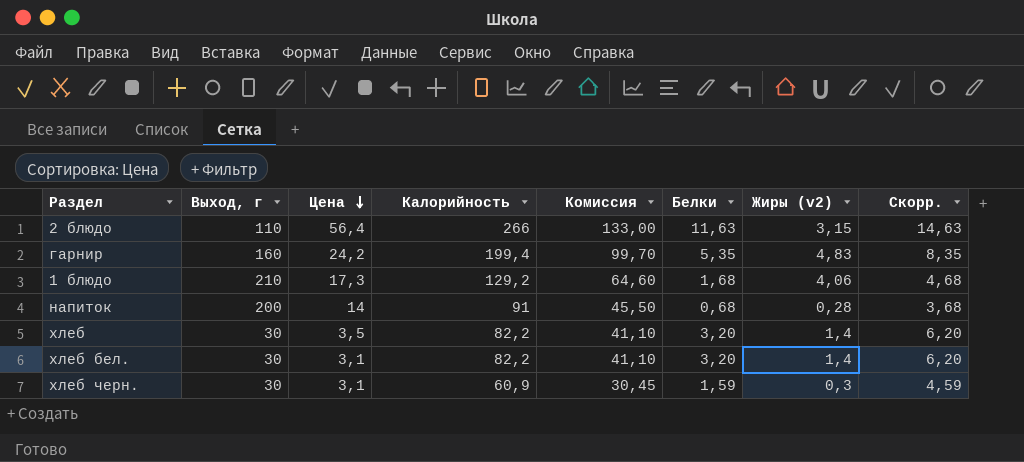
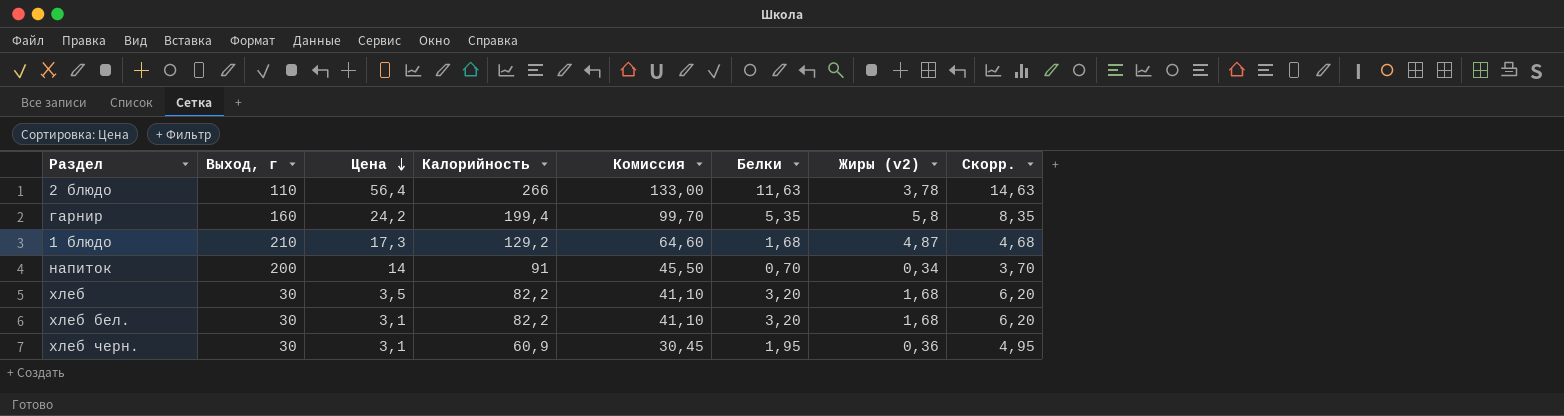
2 блюдо | Жиры (v2): 3,15 -> 3,78
гарнир | Жиры (v2): 4,83 -> 5,8
1 блюдо | Жиры (v2): 4,06 -> 4,87
напиток | Белки: 0,68 -> 0,70
напиток | Жиры (v2): 0,28 -> 0,34
напиток | Скорр.: 3,68 -> 3,70
хлеб | Жиры (v2): 1,4 -> 1,68
хлеб бел. | Жиры (v2): 1,4 -> 1,68
хлеб черн. | Белки: 1,59 -> 1,95
хлеб черн. | Жиры (v2): 0,3 -> 0,36
хлеб черн. | Скорр.: 4,59 -> 4,95

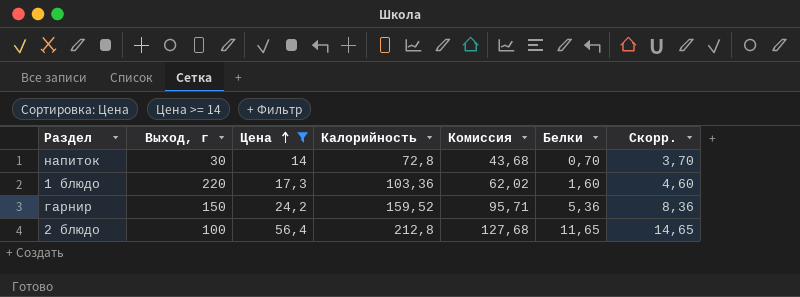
filter: none -> Цена >= 14
row order: Цена descending -> Цена ascending
column Жиры (v2) | position: 7 -> none
column Комиссия | formula: [Калорийность] * 0,5 -> [Калорийность] * 0,6
напиток | Выход, г: 200 -> 30
напиток | Калорийность: 91 -> 72,8
1 блюдо | Выход, г: 210 -> 220
1 блюдо | Калорийность: 129,2 -> 103,36
1 блюдо | Белки: 1,68 -> 1,60
1 блюдо | Скорр.: 4,68 -> 4,60
гарнир | Выход, г: 160 -> 150
гарнир | Калорийность: 199,4 -> 159,52
гарнир | Белки: 5,35 -> 5,36
гарнир | Скорр.: 8,35 -> 8,36
2 блюдо | Выход, г: 110 -> 100
2 блюдо | Калорийность: 266 -> 212,8
2 блюдо | Белки: 11,63 -> 11,65
2 блюдо | Скорр.: 14,63 -> 14,65

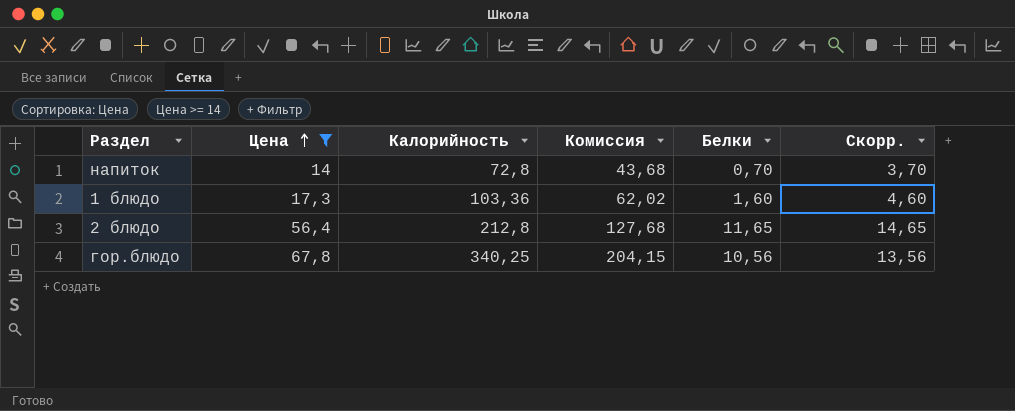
column Выход, г | position: 2 -> none
row гарнир: 150 | 24,2 | 159,52 | 95,71 | 5,36 | 8,36 -> none
row гор.блюдо: none -> 67,8 | 340,25 | 204,15 | 10,56 | 13,56

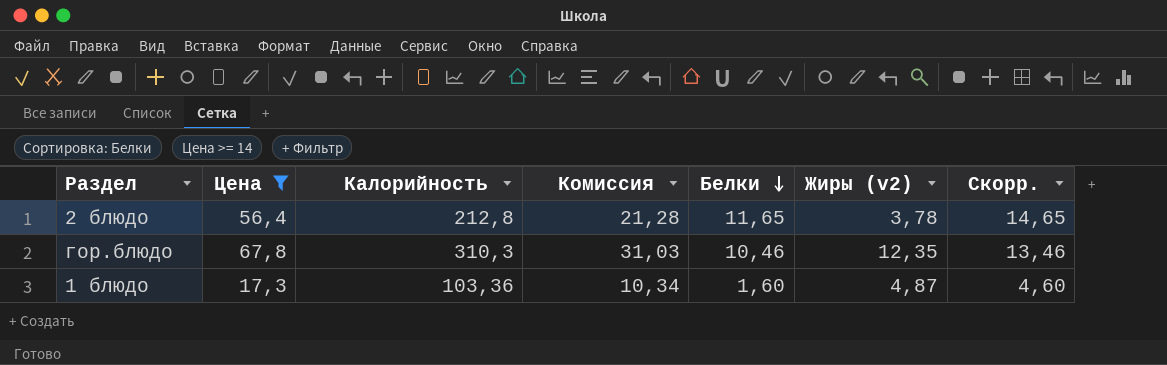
row order: Цена ascending -> Белки descending
column Комиссия | formula: [Калорийность] * 0,6 -> [Калорийность] * 0,1
column Жиры (v2) | position: none -> 6
row напиток: 14 | 72,8 | 43,68 | 0,70 | 3,70 -> none
гор.блюдо | Калорийность: 340,25 -> 310,3
гор.блюдо | Белки: 10,56 -> 10,46
гор.блюдо | Скорр.: 13,56 -> 13,46

